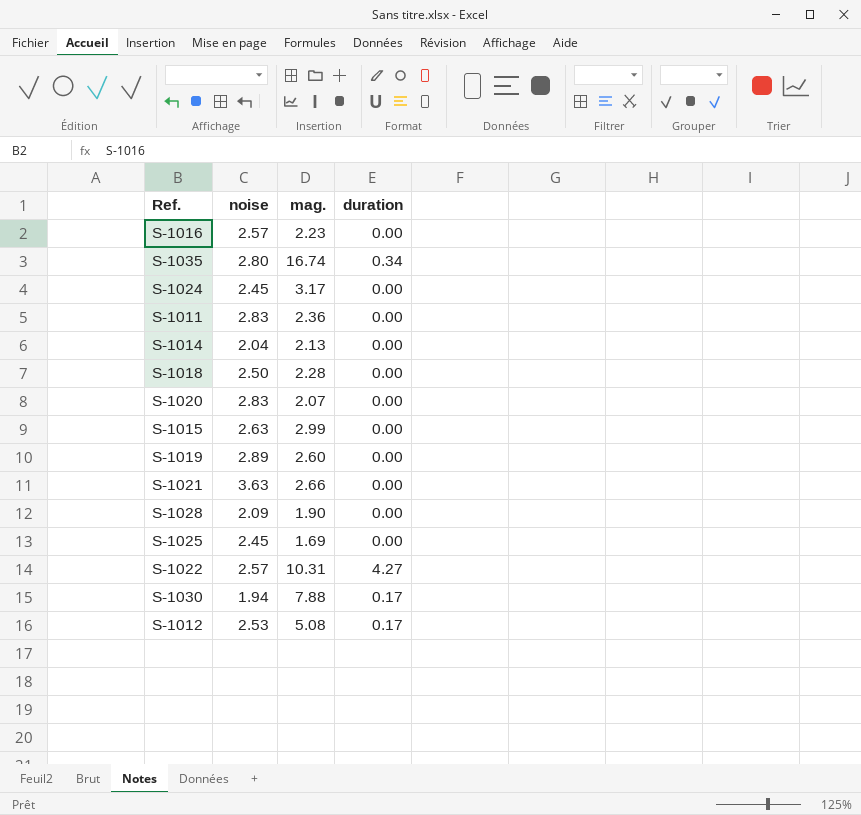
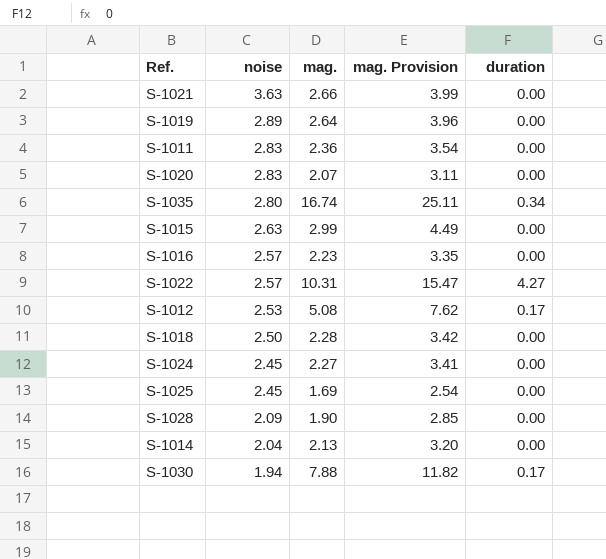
row order: none -> noise descending
column mag. Provision | formula: none -> [mag.] * 1.5
S-1019 | mag.: 2.60 -> 2.64
S-1024 | mag.: 3.17 -> 2.27

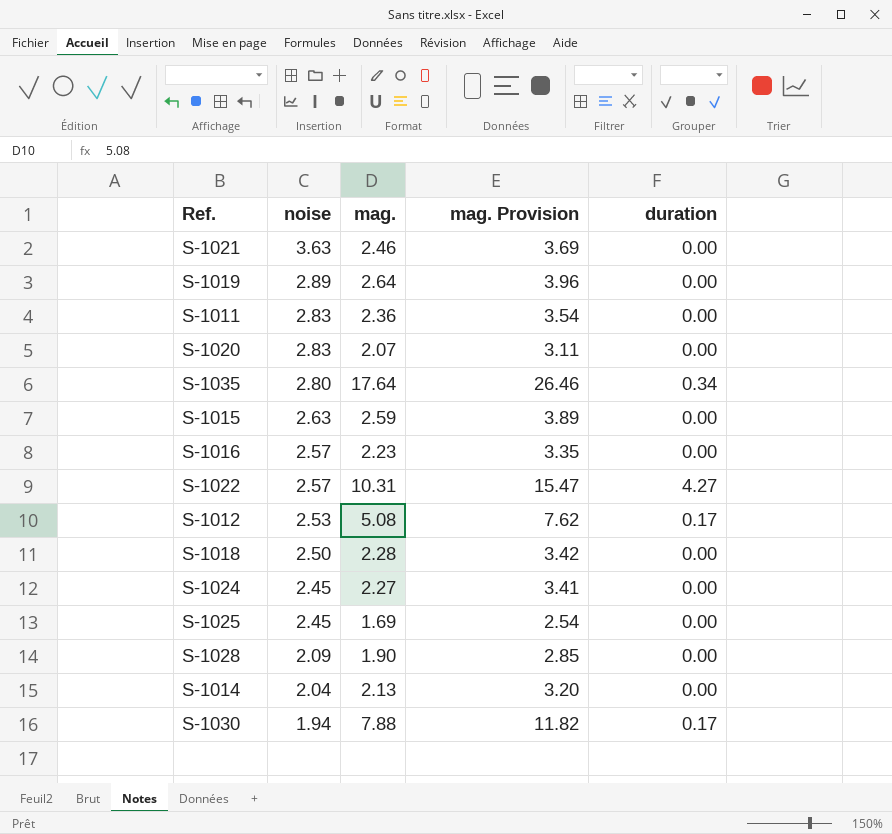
S-1021 | mag.: 2.66 -> 2.46
S-1021 | mag. Provision: 3.99 -> 3.69
S-1035 | mag.: 16.74 -> 17.64
S-1035 | mag. Provision: 25.11 -> 26.46
S-1015 | mag.: 2.99 -> 2.59
S-1015 | mag. Provision: 4.49 -> 3.89

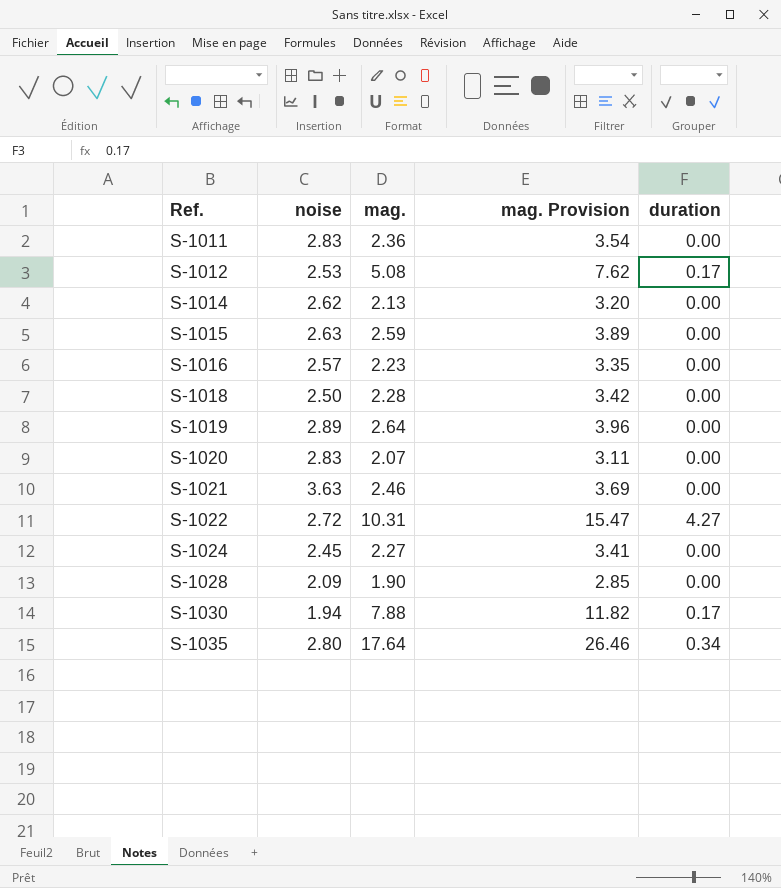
row order: noise descending -> Ref. ascending
row S-1025: 2.45 | 1.69 | 2.54 | 0.00 -> none
S-1014 | noise: 2.04 -> 2.62
S-1022 | noise: 2.57 -> 2.72

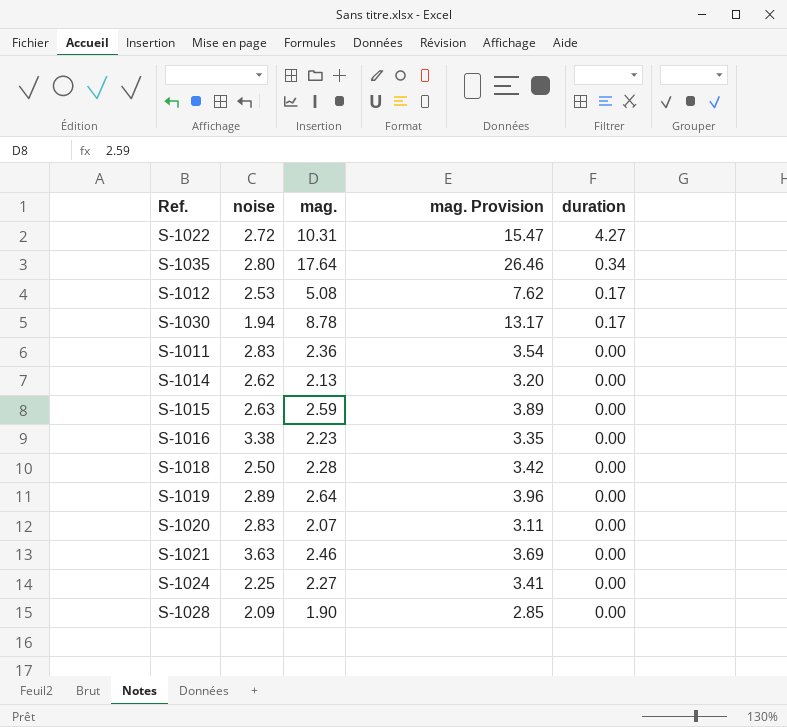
row order: Ref. ascending -> duration descending
S-1030 | mag.: 7.88 -> 8.78
S-1030 | mag. Provision: 11.82 -> 13.17
S-1016 | noise: 2.57 -> 3.38
S-1024 | noise: 2.45 -> 2.25

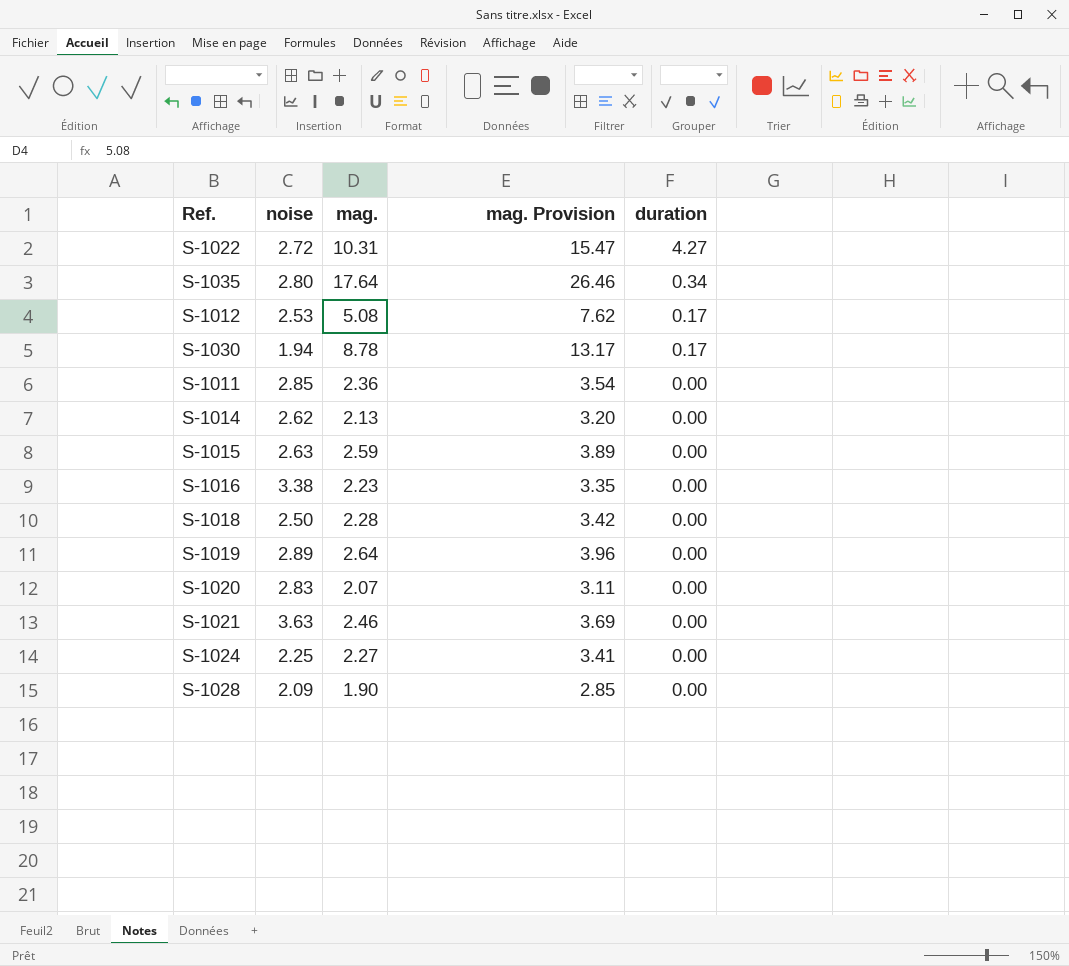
S-1011 | noise: 2.83 -> 2.85

